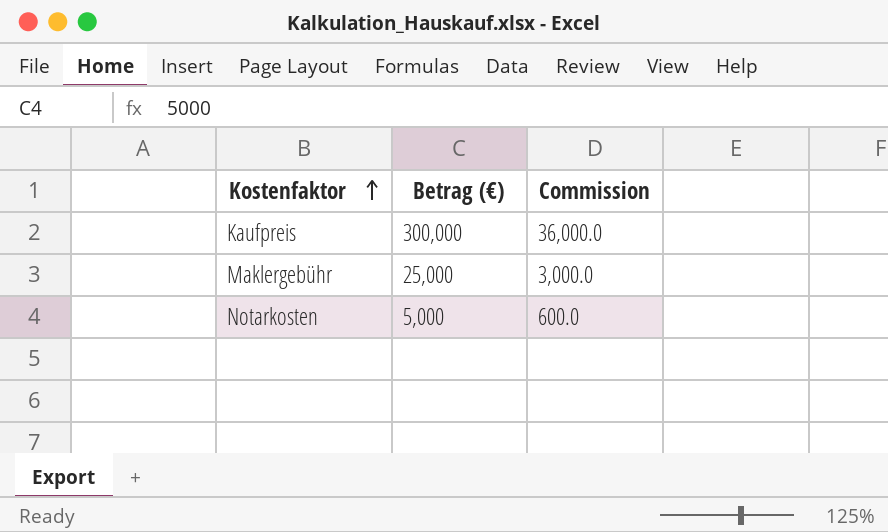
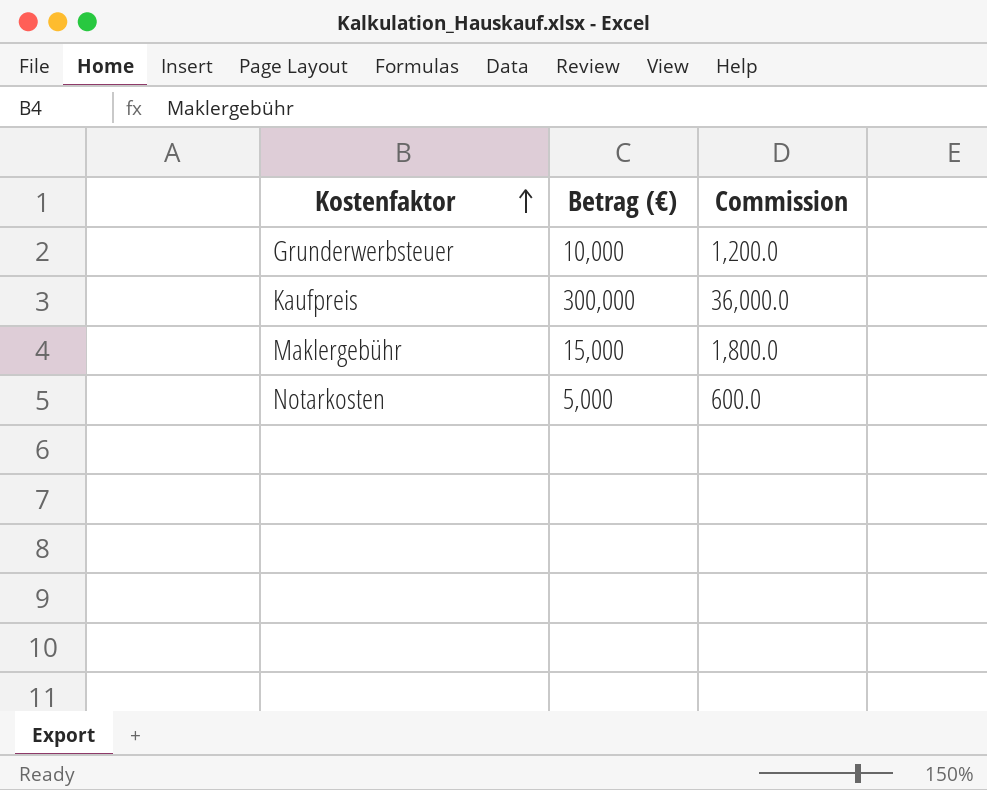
row Grunderwerbsteuer: none -> 10,000 | 1,200.0
Maklergebühr | Betrag (€): 25,000 -> 15,000
Maklergebühr | Commission: 3,000.0 -> 1,800.0

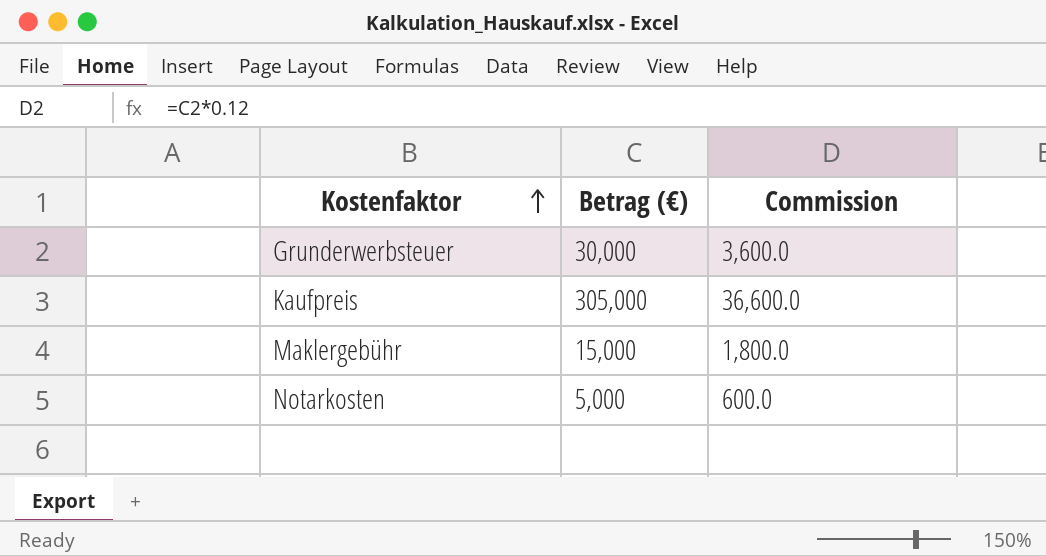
Grunderwerbsteuer | Betrag (€): 10,000 -> 30,000
Grunderwerbsteuer | Commission: 1,200.0 -> 3,600.0
Kaufpreis | Betrag (€): 300,000 -> 305,000
Kaufpreis | Commission: 36,000.0 -> 36,600.0

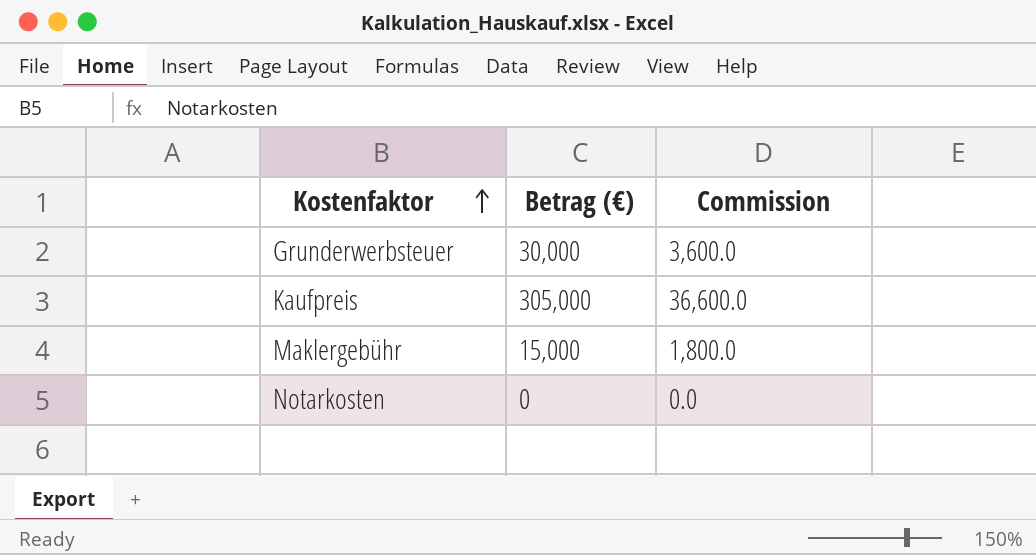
Notarkosten | Betrag (€): 5,000 -> 0
Notarkosten | Commission: 600.0 -> 0.0

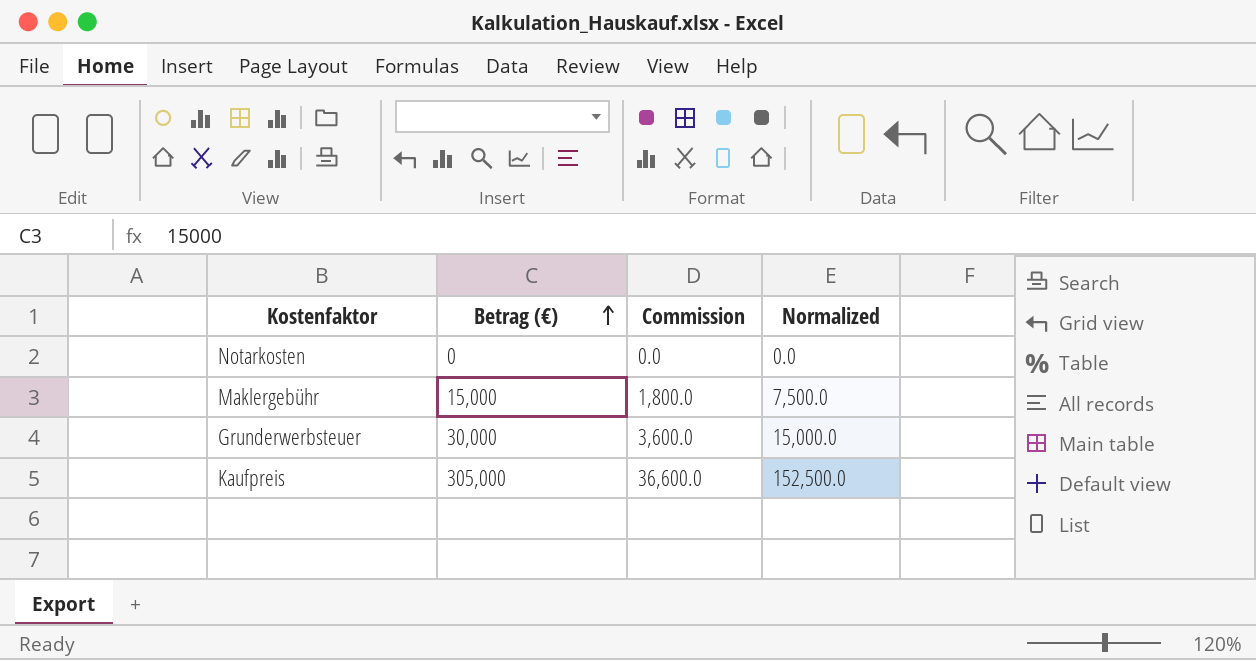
row order: Kostenfaktor ascending -> Betrag (€) ascending
column Normalized | formula: none -> [Betrag (€)] * 0.5

